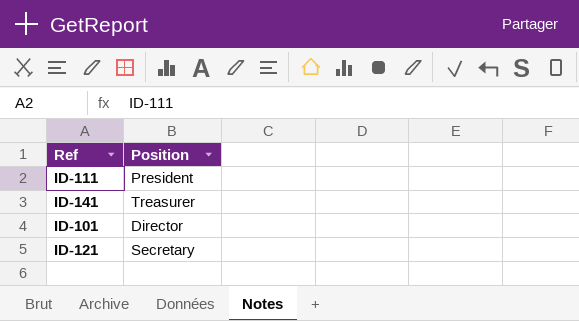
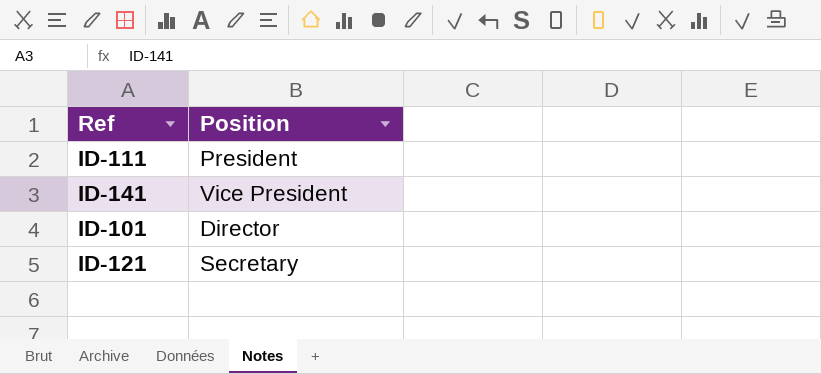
ID-141 | Position: Treasurer -> Vice President

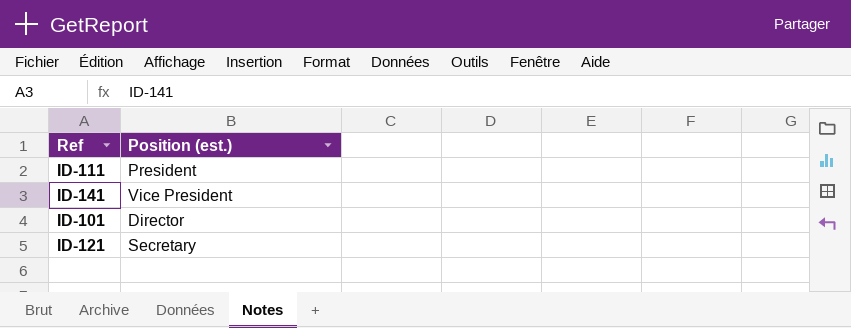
column name: Position -> Position (est.)

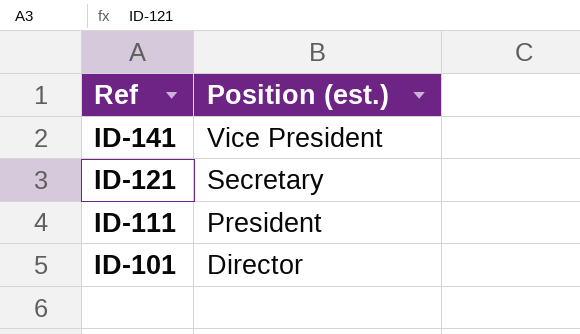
row order: none -> Ref descending

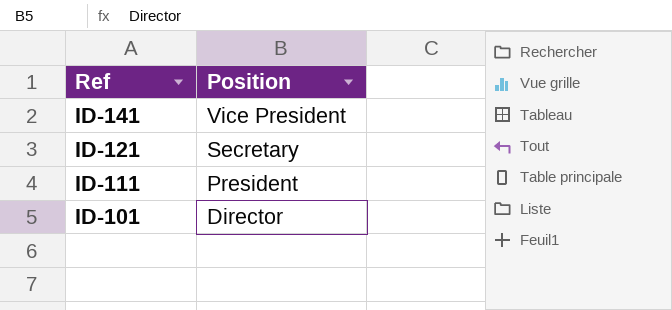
column name: Position (est.) -> Position

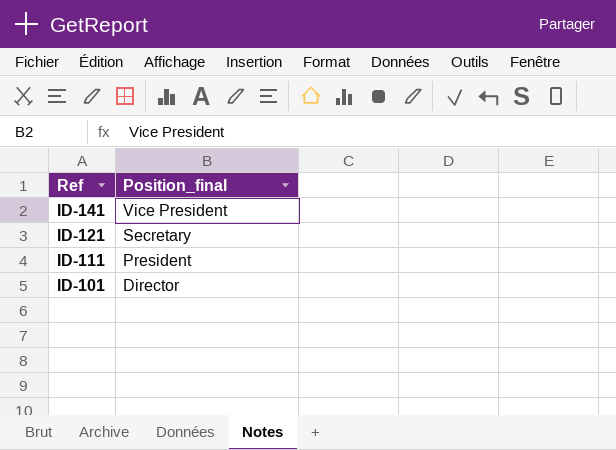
column name: Position -> Position_final

